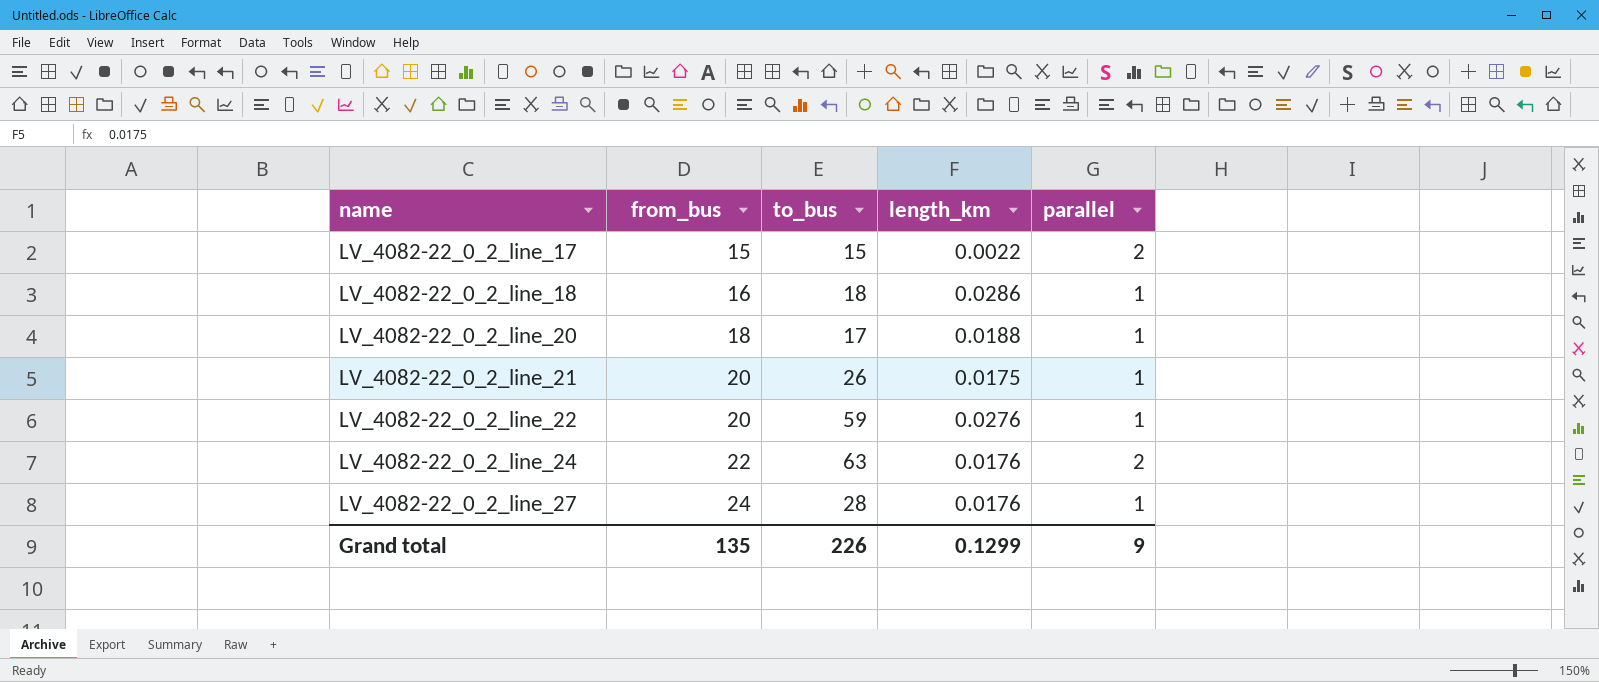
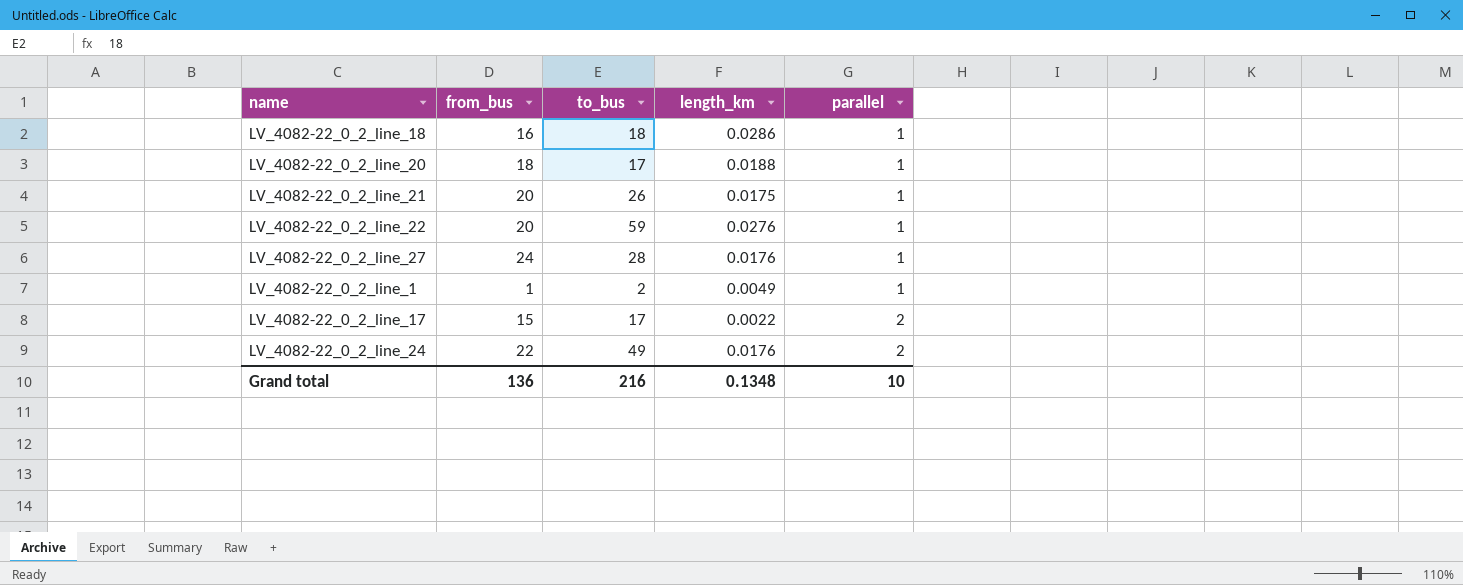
row order: name ascending -> parallel ascending
row LV_4082-22_0_2_line_1: none -> 1 | 2 | 0.0049 | 1
LV_4082-22_0_2_line_17 | to_bus: 15 -> 17
LV_4082-22_0_2_line_24 | to_bus: 63 -> 49
Grand total | from_bus: 135 -> 136
Grand total | to_bus: 226 -> 216
Grand total | length_km: 0.1299 -> 0.1348
Grand total | parallel: 9 -> 10

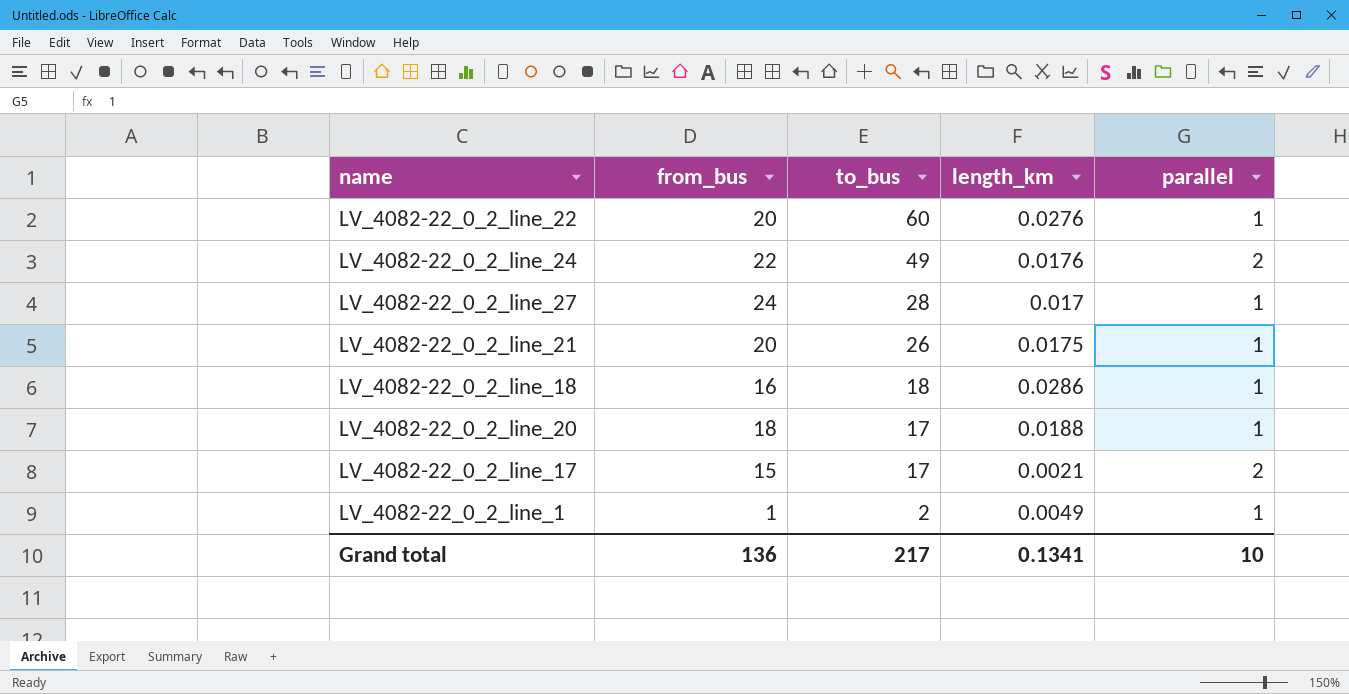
row order: parallel ascending -> to_bus descending
LV_4082-22_0_2_line_22 | to_bus: 59 -> 60
LV_4082-22_0_2_line_27 | length_km: 0.0176 -> 0.017
LV_4082-22_0_2_line_17 | length_km: 0.0022 -> 0.0021
Grand total | to_bus: 216 -> 217
Grand total | length_km: 0.1348 -> 0.1341

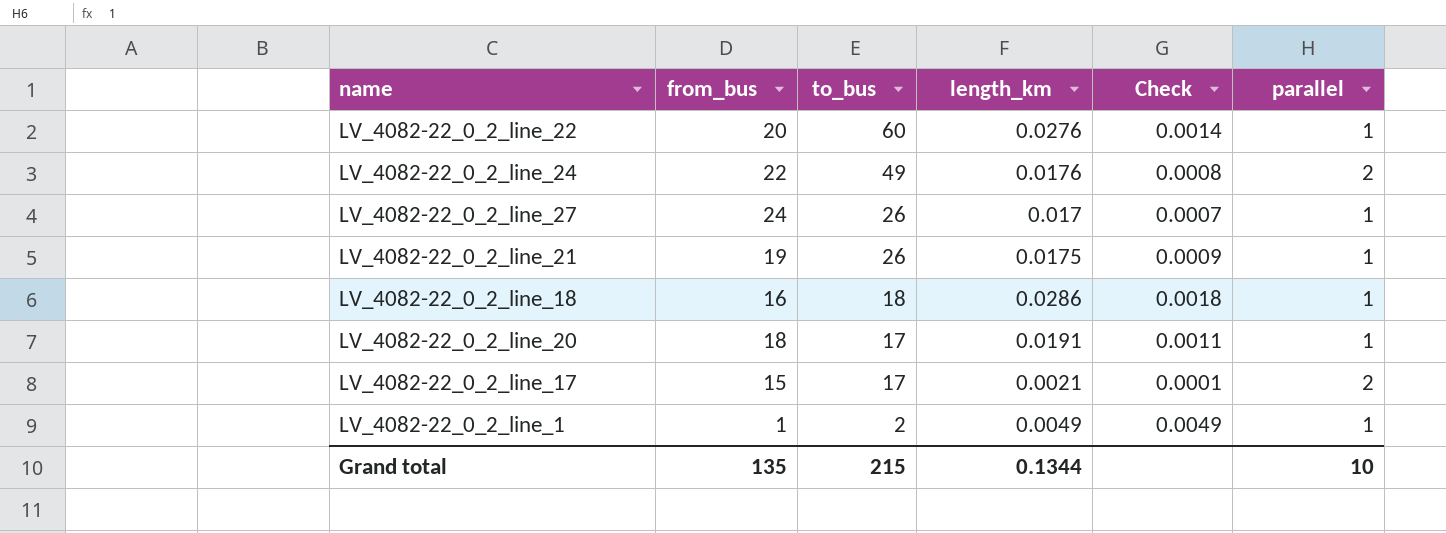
column Check | formula: none -> [length_km] / [from_bus]
LV_4082-22_0_2_line_27 | to_bus: 28 -> 26
LV_4082-22_0_2_line_21 | from_bus: 20 -> 19
LV_4082-22_0_2_line_20 | length_km: 0.0188 -> 0.0191
Grand total | from_bus: 136 -> 135
Grand total | to_bus: 217 -> 215
Grand total | length_km: 0.1341 -> 0.1344

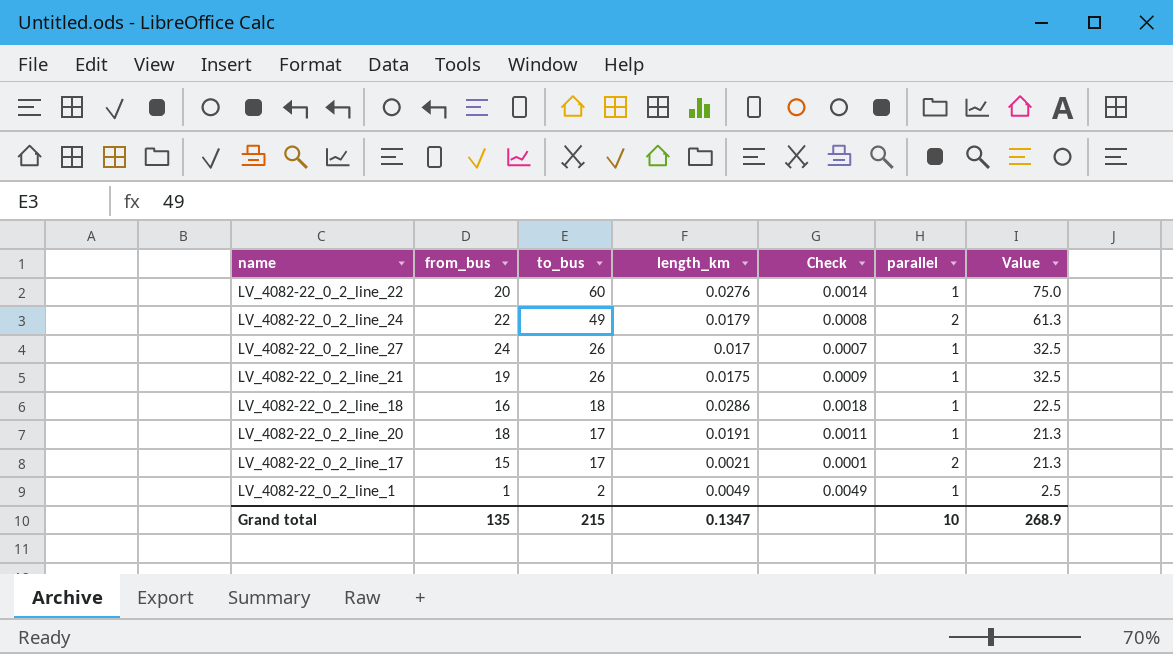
column Value | formula: none -> [to_bus] * 1.25
LV_4082-22_0_2_line_24 | length_km: 0.0176 -> 0.0179
Grand total | length_km: 0.1344 -> 0.1347

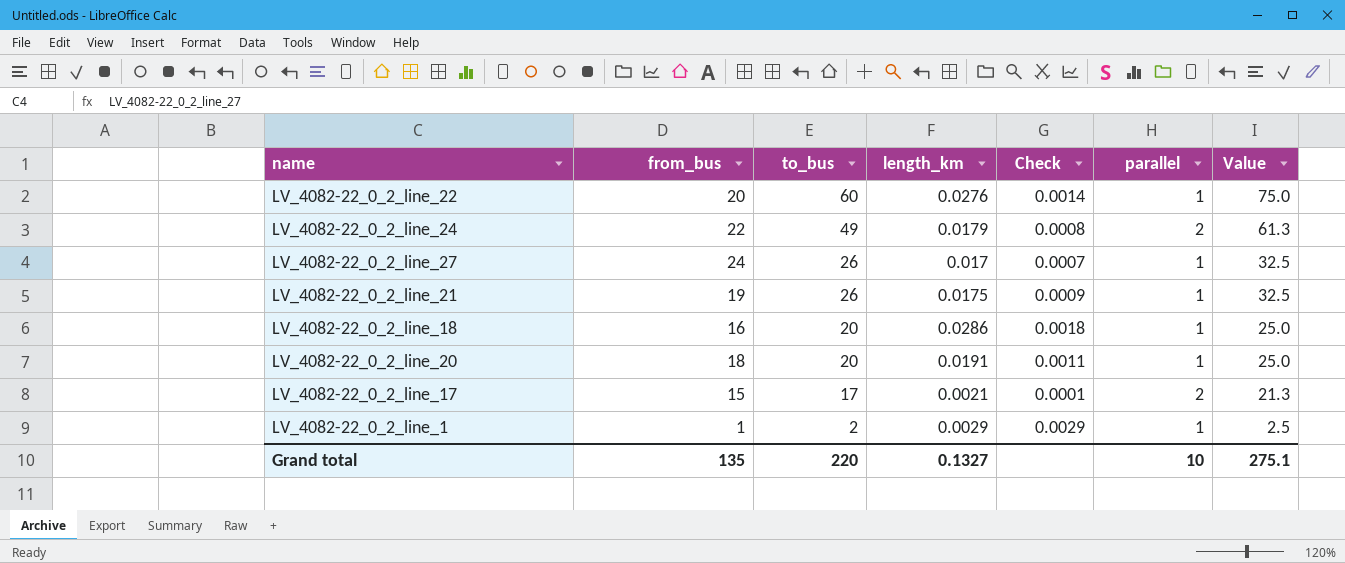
LV_4082-22_0_2_line_18 | to_bus: 18 -> 20
LV_4082-22_0_2_line_18 | Value: 22.5 -> 25.0
LV_4082-22_0_2_line_20 | to_bus: 17 -> 20
LV_4082-22_0_2_line_20 | Value: 21.3 -> 25.0
LV_4082-22_0_2_line_1 | length_km: 0.0049 -> 0.0029
LV_4082-22_0_2_line_1 | Check: 0.0049 -> 0.0029
Grand total | to_bus: 215 -> 220
Grand total | length_km: 0.1347 -> 0.1327
Grand total | Value: 268.9 -> 275.1

